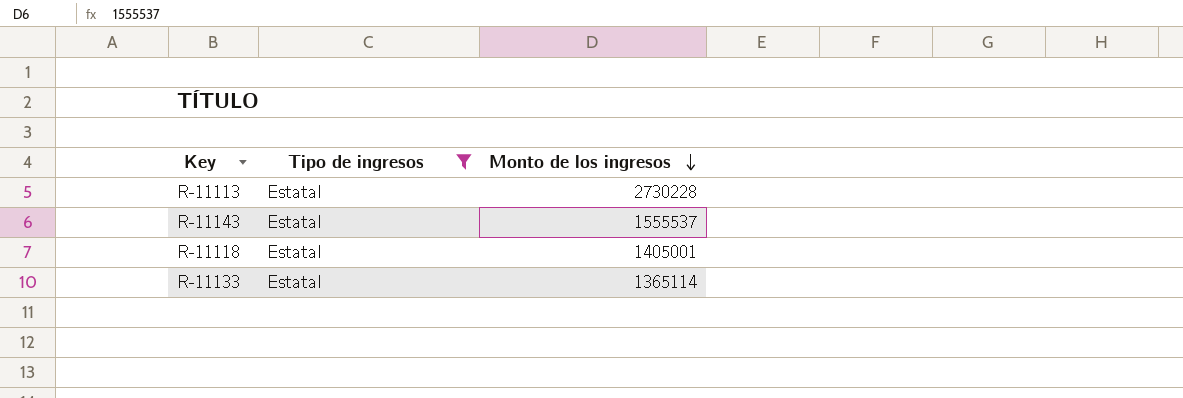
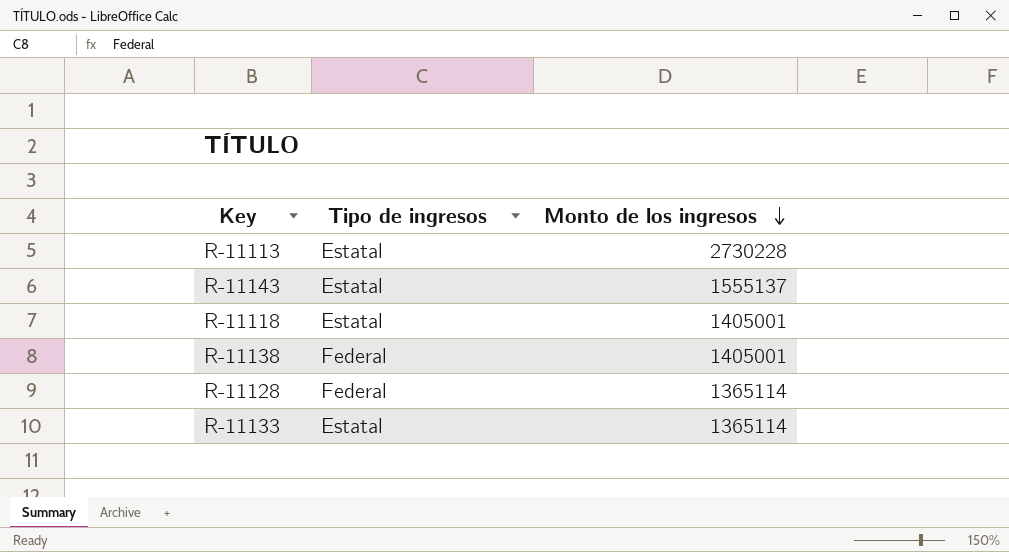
filter: Tipo de ingresos = Estatal -> none
R-11143 | Monto de los ingresos: 1555537 -> 1555137

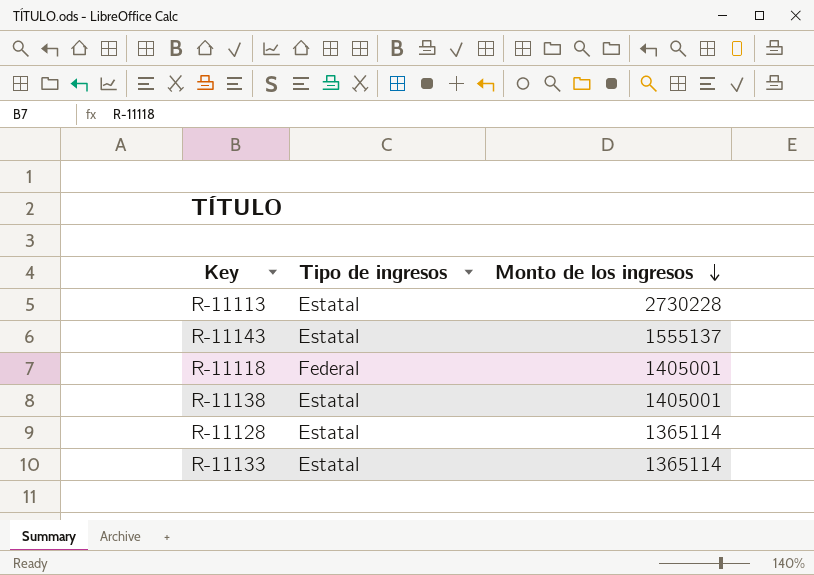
R-11118 | Tipo de ingresos: Estatal -> Federal
R-11138 | Tipo de ingresos: Federal -> Estatal
R-11128 | Tipo de ingresos: Federal -> Estatal

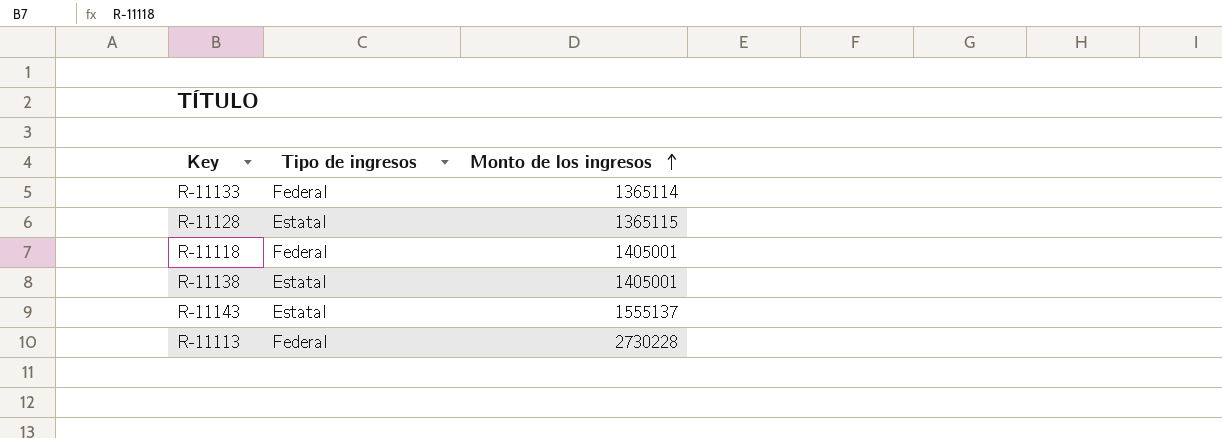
row order: Monto de los ingresos descending -> Monto de los ingresos ascending
R-11133 | Tipo de ingresos: Estatal -> Federal
R-11128 | Monto de los ingresos: 1365114 -> 1365115
R-11113 | Tipo de ingresos: Estatal -> Federal

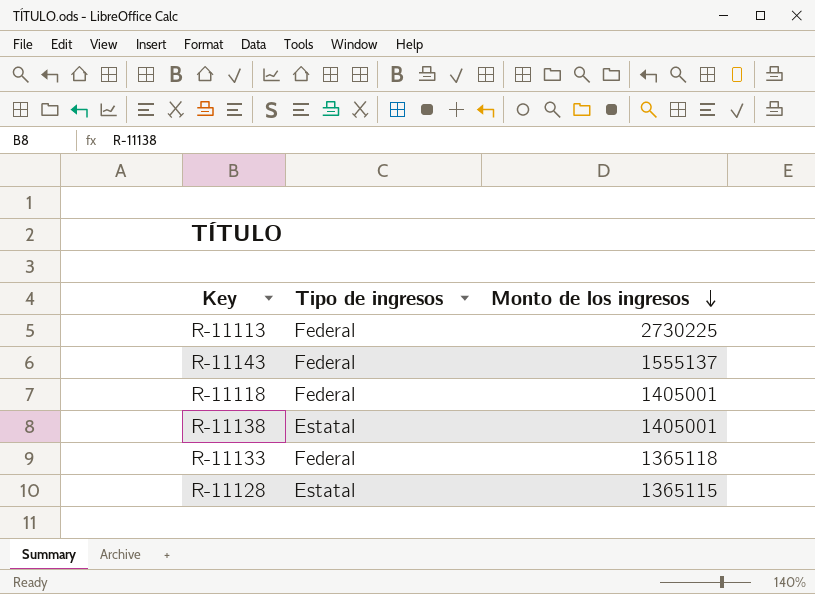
row order: Monto de los ingresos ascending -> Monto de los ingresos descending
R-11113 | Monto de los ingresos: 2730228 -> 2730225
R-11143 | Tipo de ingresos: Estatal -> Federal
R-11133 | Monto de los ingresos: 1365114 -> 1365118

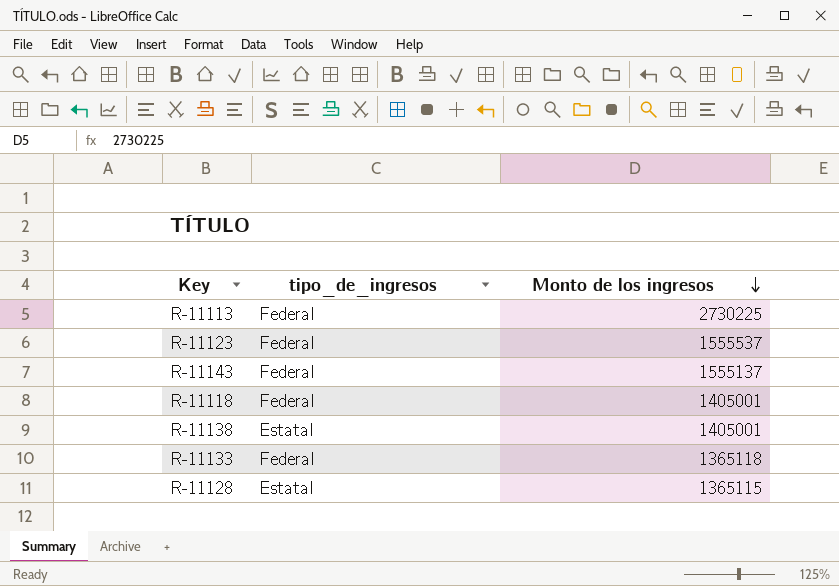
column name: Tipo de ingresos -> tipo_de_ingresos
row R-11123: none -> Federal | 1555537

